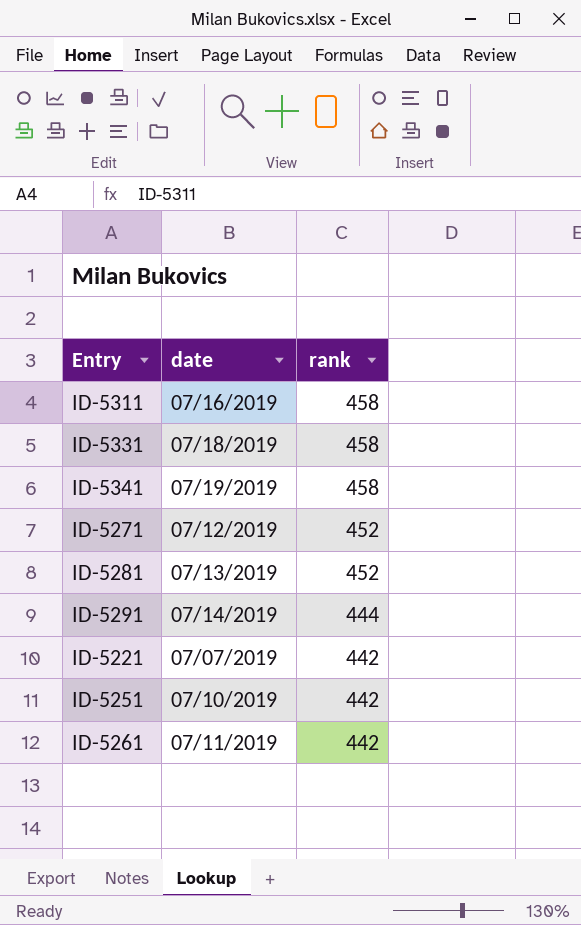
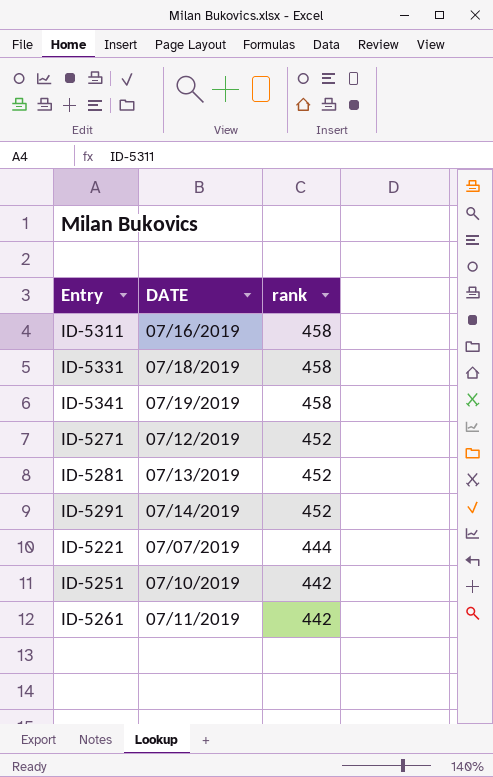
column name: date -> DATE
ID-5291 | rank: 444 -> 452
ID-5221 | rank: 442 -> 444

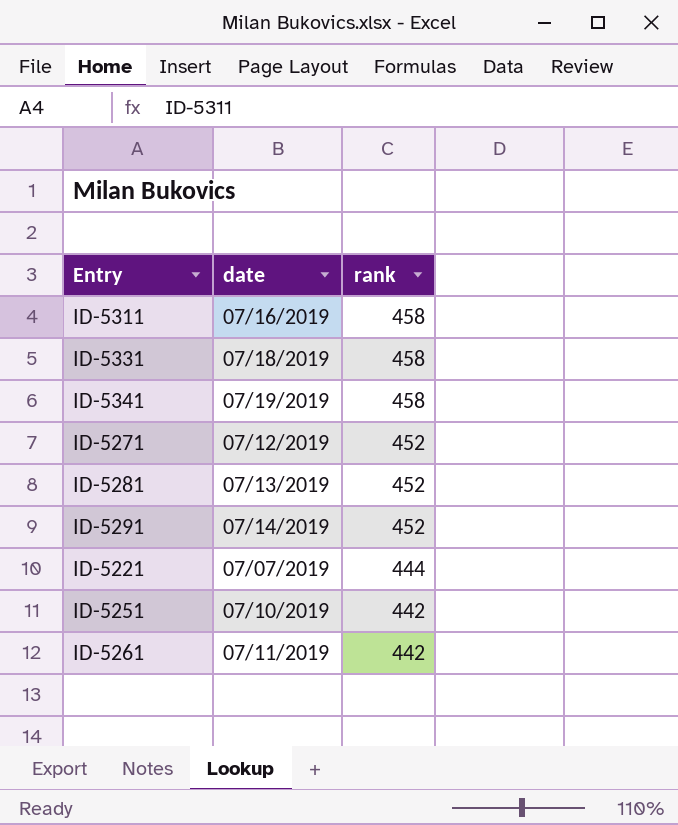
column name: DATE -> date

